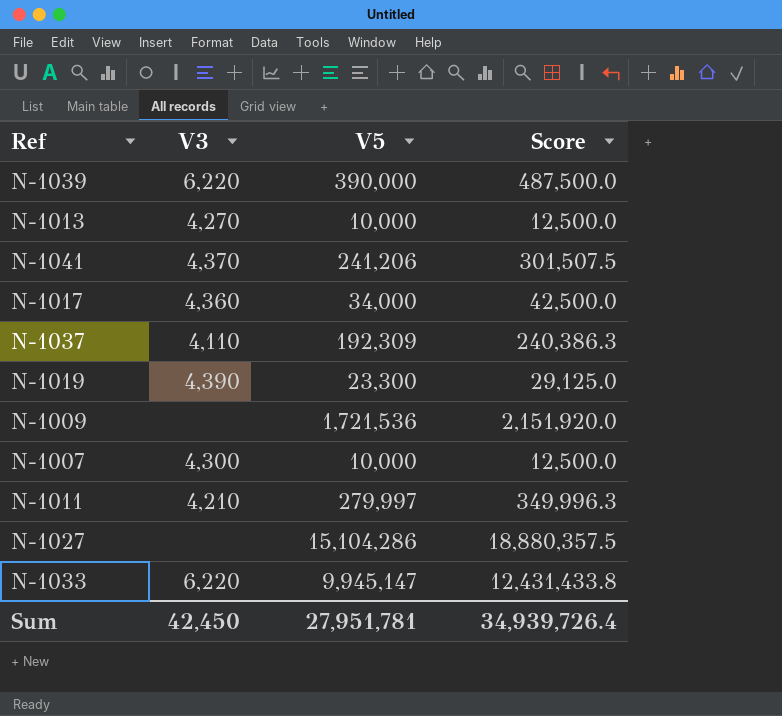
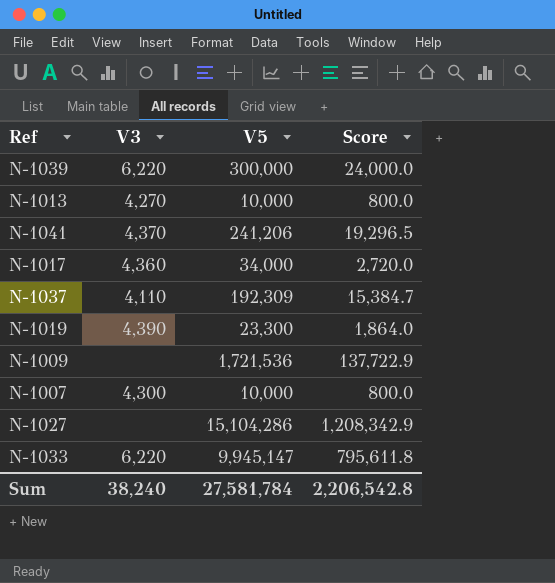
column Score | formula: [V5] * 1.25 -> [V5] * 0.08
row N-1011: 4,210 | 279,997 | 349,996.3 -> none
N-1039 | V5: 390,000 -> 300,000
Sum | V3: 42,450 -> 38,240
Sum | V5: 27,951,781 -> 27,581,784
Sum | Score: 34,939,726.4 -> 2,206,542.8

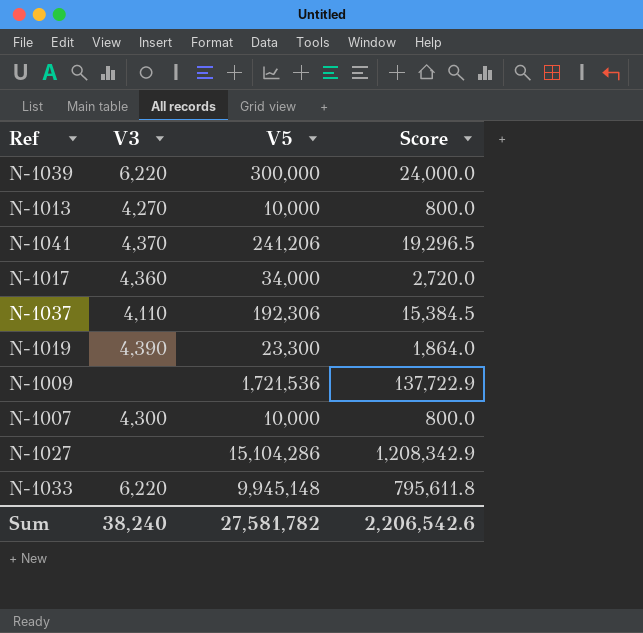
N-1037 | V5: 192,309 -> 192,306
N-1037 | Score: 15,384.7 -> 15,384.5
N-1033 | V5: 9,945,147 -> 9,945,148
Sum | V5: 27,581,784 -> 27,581,782
Sum | Score: 2,206,542.8 -> 2,206,542.6

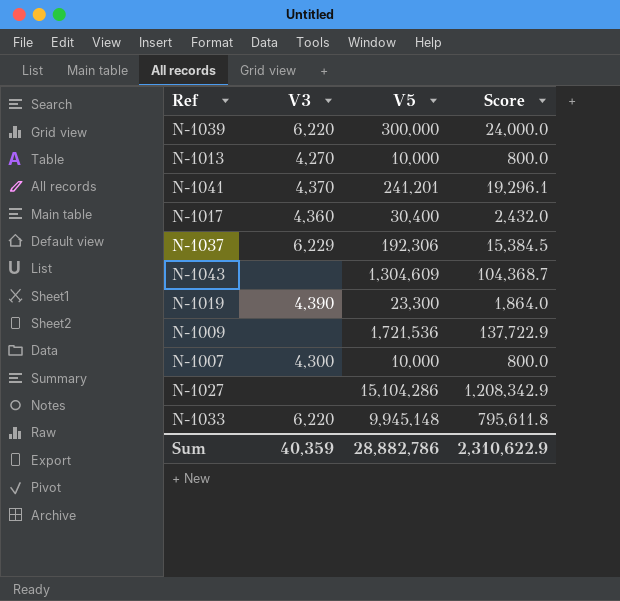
N-1041 | V5: 241,206 -> 241,201
N-1041 | Score: 19,296.5 -> 19,296.1
N-1017 | V5: 34,000 -> 30,400
N-1017 | Score: 2,720.0 -> 2,432.0
N-1037 | V3: 4,110 -> 6,229
row N-1043: none -> none | 1,304,609 | 104,368.7
Sum | V3: 38,240 -> 40,359
Sum | V5: 27,581,782 -> 28,882,786
Sum | Score: 2,206,542.6 -> 2,310,622.9

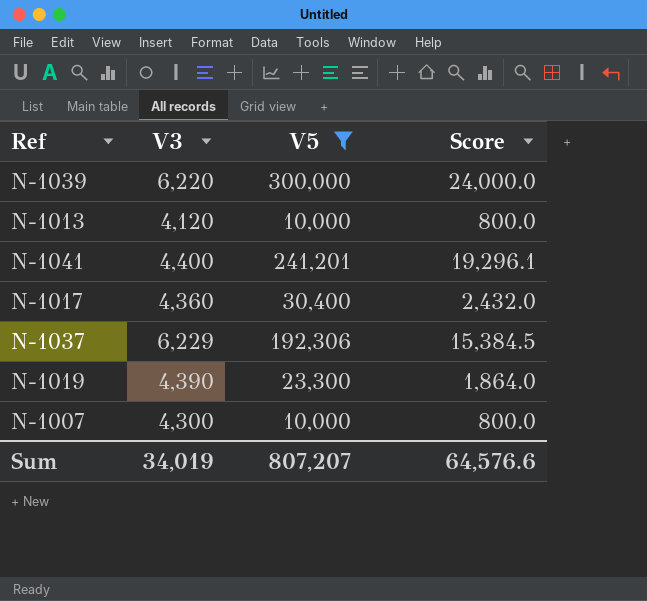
filter: none -> V5 <= 300,000
N-1013 | V3: 4,270 -> 4,120
N-1041 | V3: 4,370 -> 4,400
Sum | V3: 40,359 -> 34,019
Sum | V5: 28,882,786 -> 807,207
Sum | Score: 2,310,622.9 -> 64,576.6

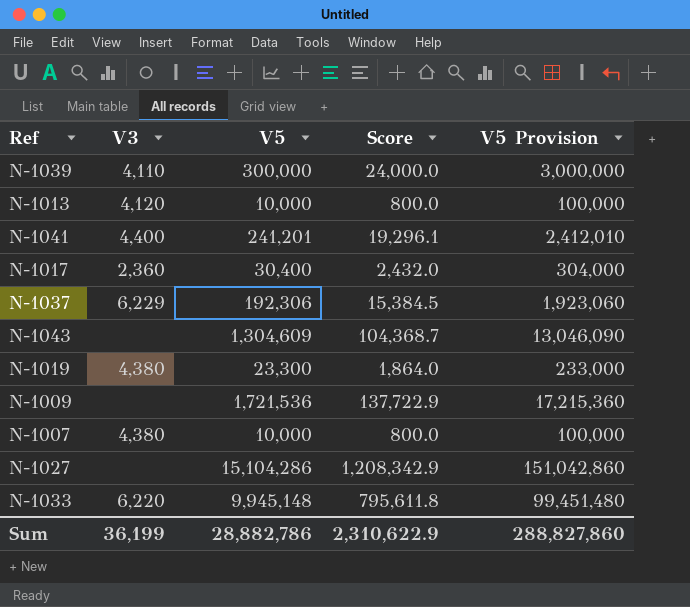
filter: V5 <= 300,000 -> none
column V5 Provision | formula: none -> [V5] * 10
N-1039 | V3: 6,220 -> 4,110
N-1017 | V3: 4,360 -> 2,360
N-1019 | V3: 4,390 -> 4,380
N-1007 | V3: 4,300 -> 4,380
Sum | V3: 34,019 -> 36,199
Sum | V5: 807,207 -> 28,882,786
Sum | Score: 64,576.6 -> 2,310,622.9

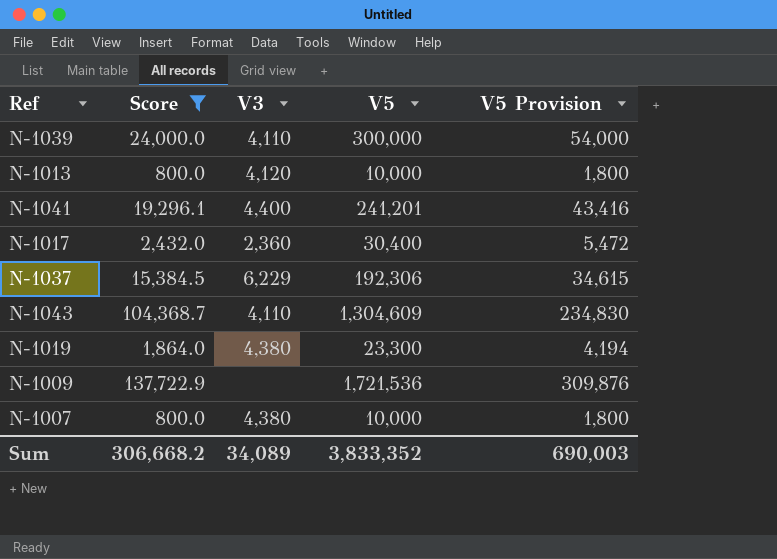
filter: none -> Score <= 137,722.9
column Score | position: 4 -> 2
column V5 Provision | formula: [V5] * 10 -> [V5] * 0.18
N-1043 | V3: none -> 4,110
Sum | Score: 2,310,622.9 -> 306,668.2
Sum | V3: 36,199 -> 34,089
Sum | V5: 28,882,786 -> 3,833,352
Sum | V5 Provision: 288,827,860 -> 690,003

